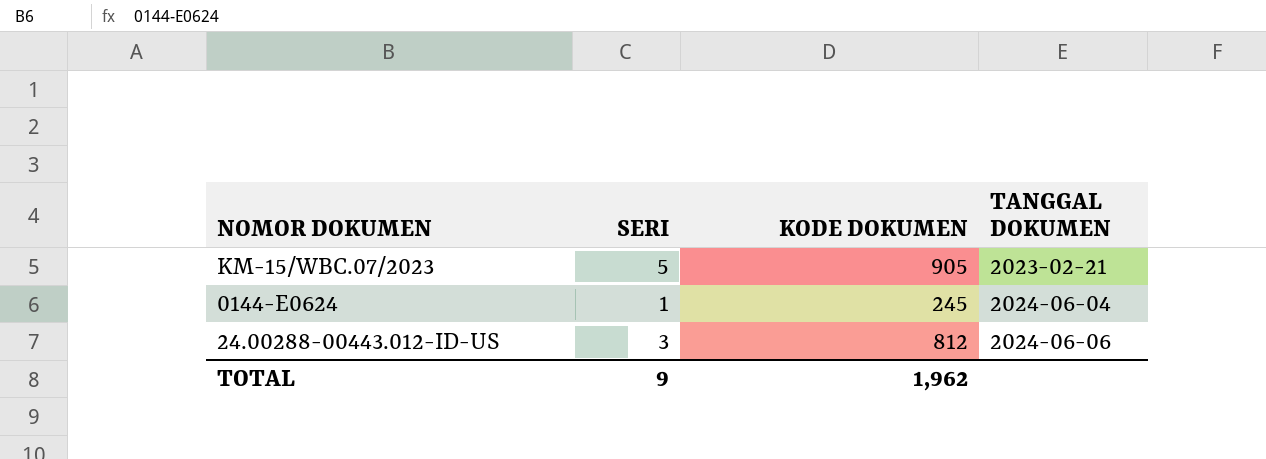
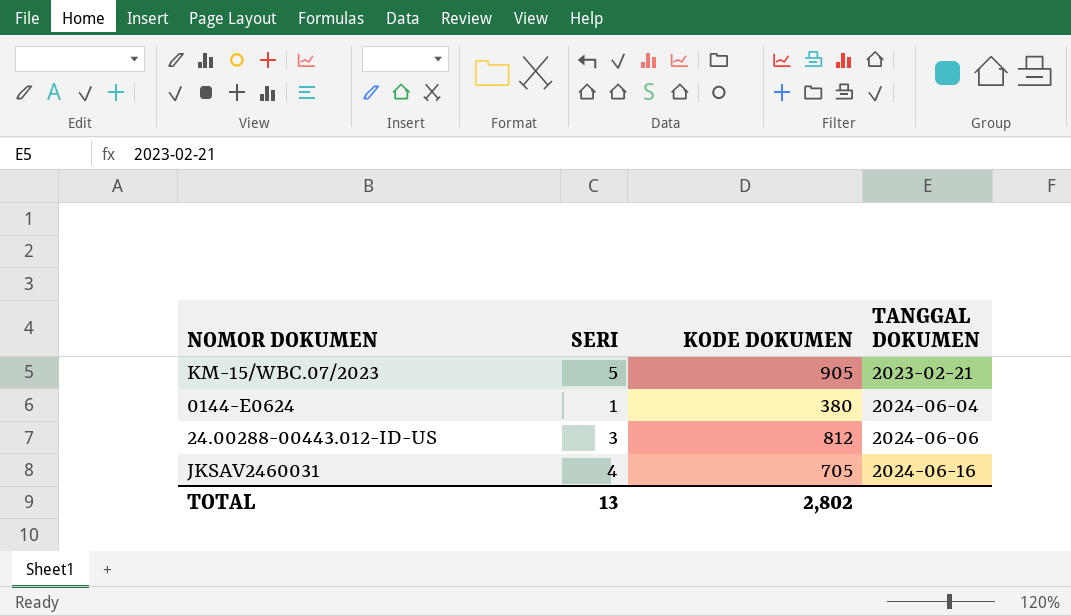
0144-E0624 | KODE DOKUMEN: 245 -> 380
row JKSAV2460031: none -> 4 | 705 | 2024-06-16
TOTAL | SERI: 9 -> 13
TOTAL | KODE DOKUMEN: 1,962 -> 2,802

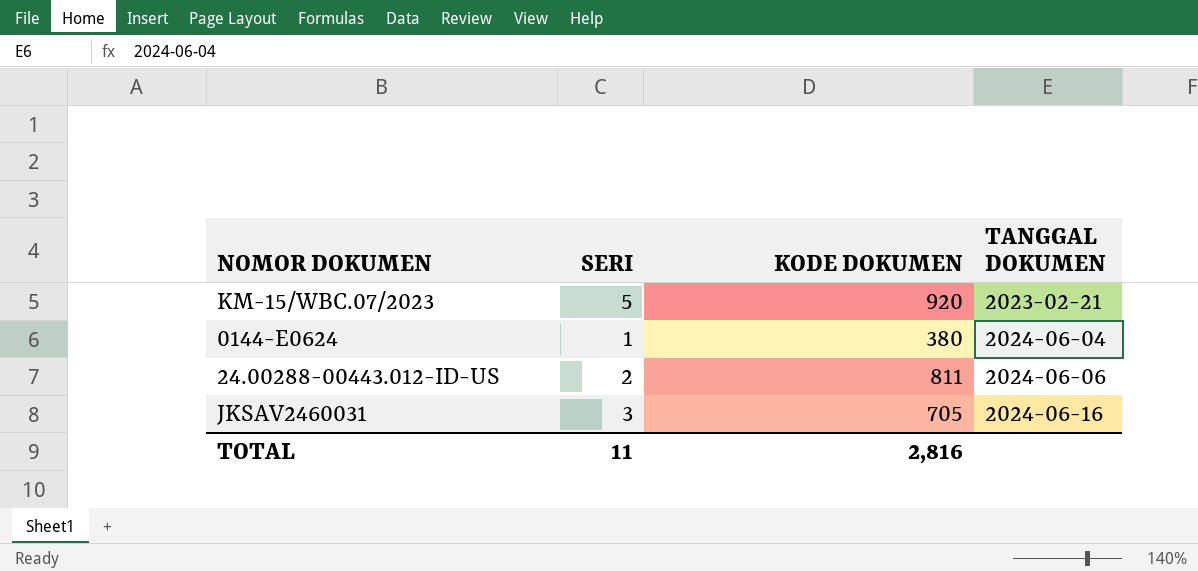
KM-15/WBC.07/2023 | KODE DOKUMEN: 905 -> 920
24.00288-00443.012-ID-US | SERI: 3 -> 2
24.00288-00443.012-ID-US | KODE DOKUMEN: 812 -> 811
JKSAV2460031 | SERI: 4 -> 3
TOTAL | SERI: 13 -> 11
TOTAL | KODE DOKUMEN: 2,802 -> 2,816

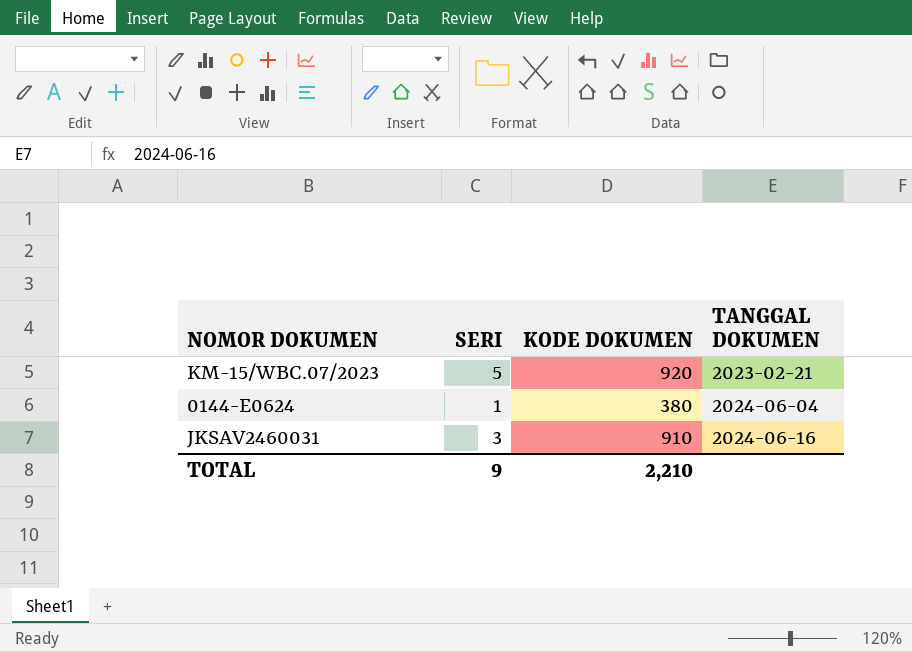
row 24.00288-00443.012-ID-US: 2 | 811 | 2024-06-06 -> none
JKSAV2460031 | KODE DOKUMEN: 705 -> 910
TOTAL | SERI: 11 -> 9
TOTAL | KODE DOKUMEN: 2,816 -> 2,210

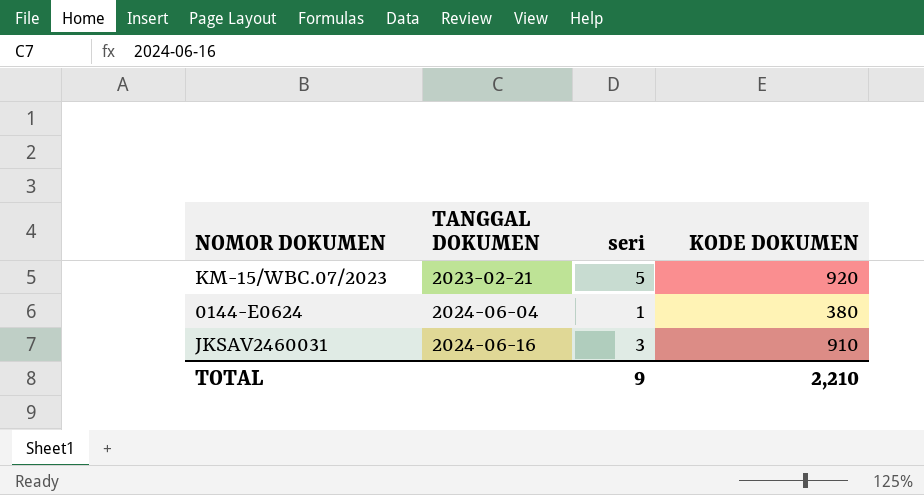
column TANGGAL DOKUMEN | position: 4 -> 2
column name: SERI -> seri

